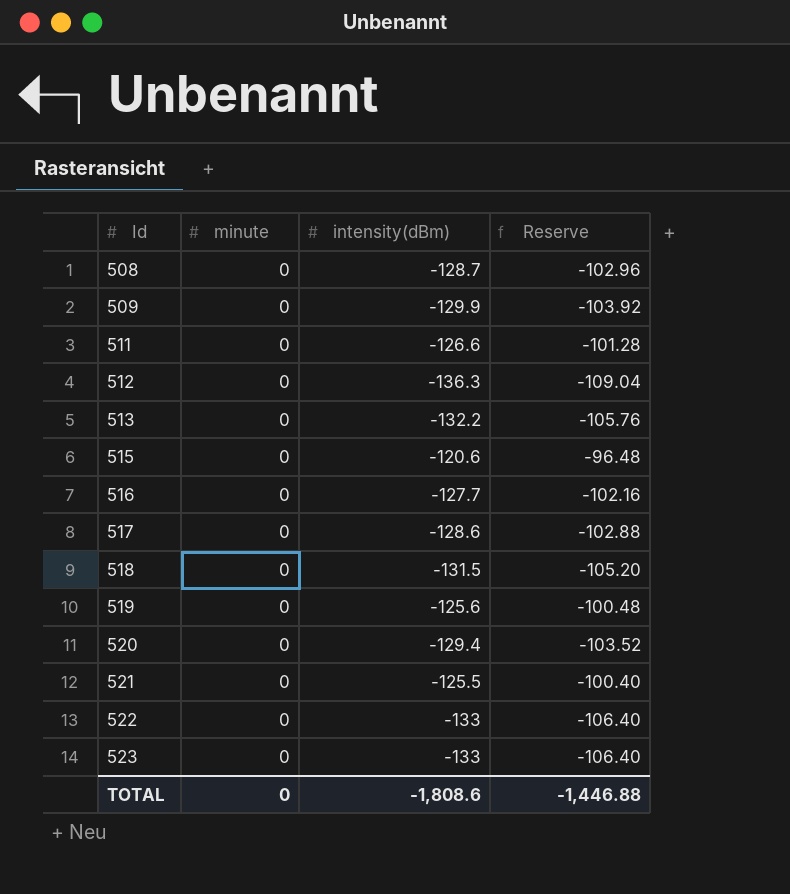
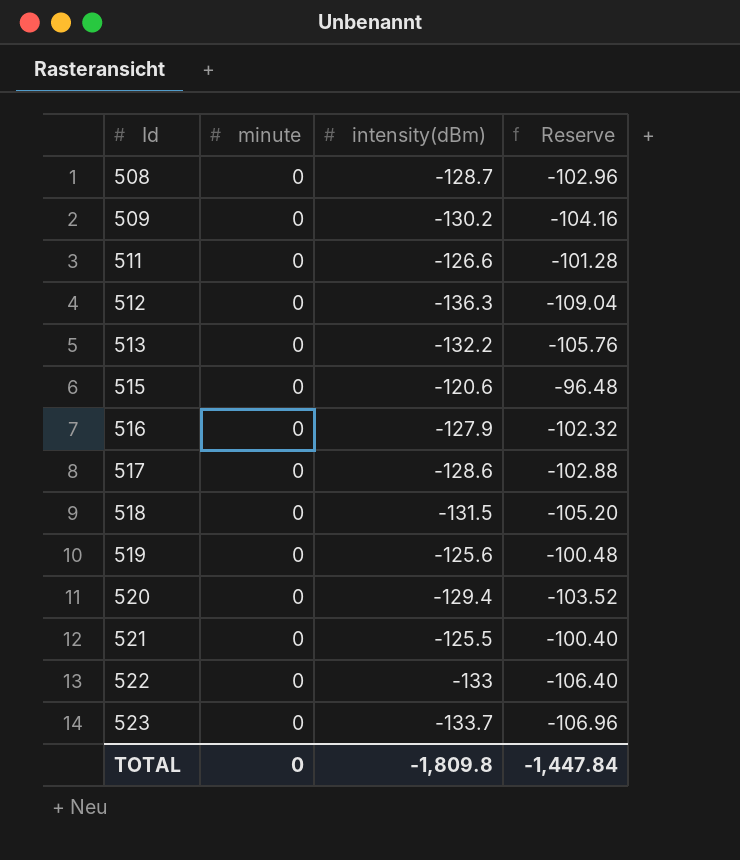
509 | intensity(dBm): -129.9 -> -130.2
509 | Reserve: -103.92 -> -104.16
516 | intensity(dBm): -127.7 -> -127.9
516 | Reserve: -102.16 -> -102.32
523 | intensity(dBm): -133 -> -133.7
523 | Reserve: -106.40 -> -106.96
TOTAL | intensity(dBm): -1,808.6 -> -1,809.8
TOTAL | Reserve: -1,446.88 -> -1,447.84

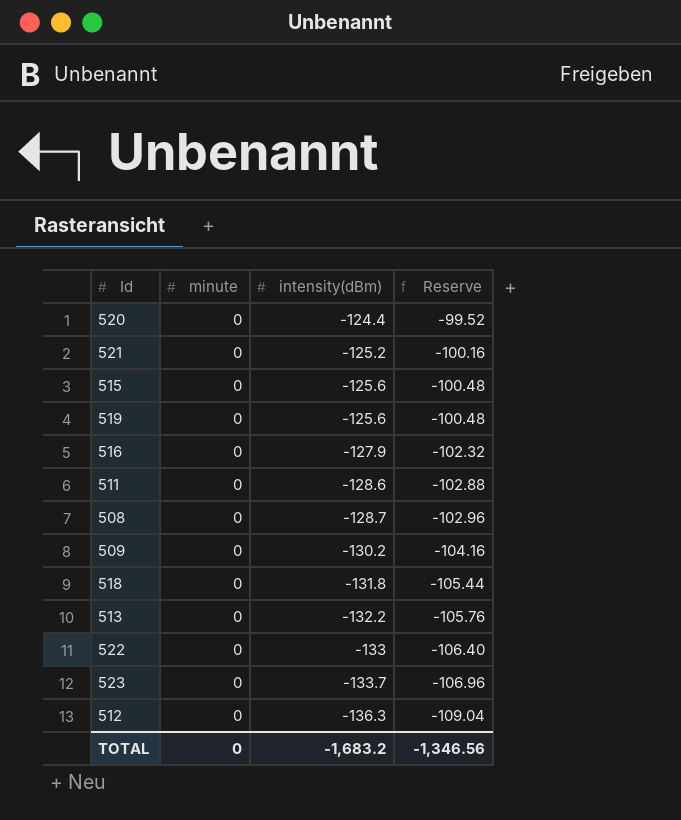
row order: Id ascending -> intensity(dBm) descending
row 517: 0 | -128.6 | -102.88 -> none
520 | intensity(dBm): -129.4 -> -124.4
520 | Reserve: -103.52 -> -99.52
521 | intensity(dBm): -125.5 -> -125.2
521 | Reserve: -100.40 -> -100.16
515 | intensity(dBm): -120.6 -> -125.6
515 | Reserve: -96.48 -> -100.48
511 | intensity(dBm): -126.6 -> -128.6
511 | Reserve: -101.28 -> -102.88
518 | intensity(dBm): -131.5 -> -131.8
518 | Reserve: -105.20 -> -105.44
TOTAL | intensity(dBm): -1,809.8 -> -1,683.2
TOTAL | Reserve: -1,447.84 -> -1,346.56

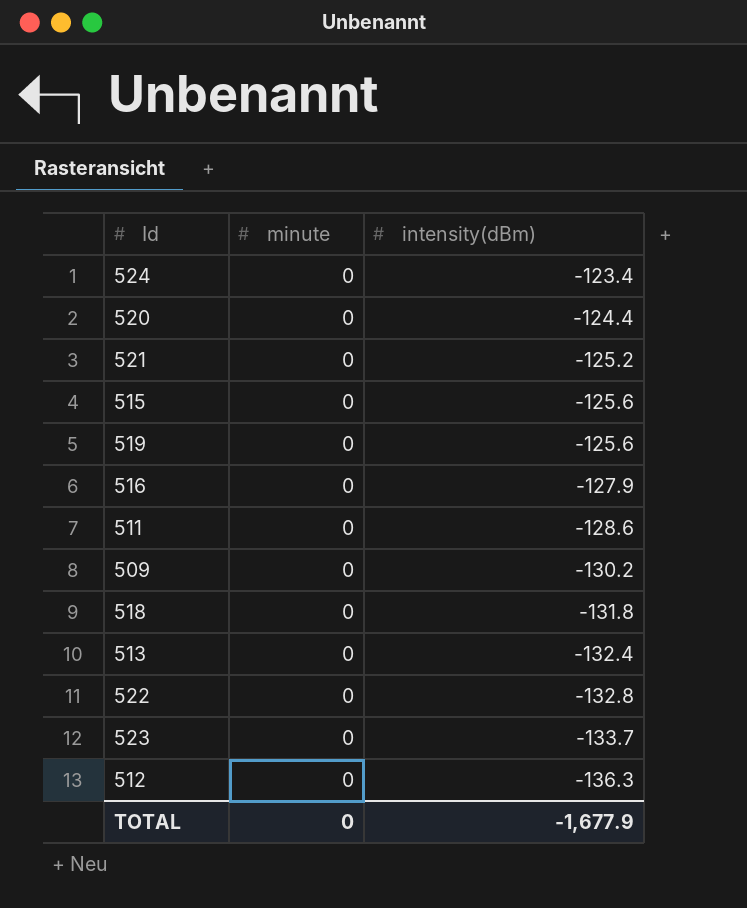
column Reserve | formula: [intensity(dBm)] * 0.8 -> none
row 508: 0 | -128.7 | -102.96 -> none
row 524: none -> 0 | -123.4
513 | intensity(dBm): -132.2 -> -132.4
522 | intensity(dBm): -133 -> -132.8
TOTAL | intensity(dBm): -1,683.2 -> -1,677.9

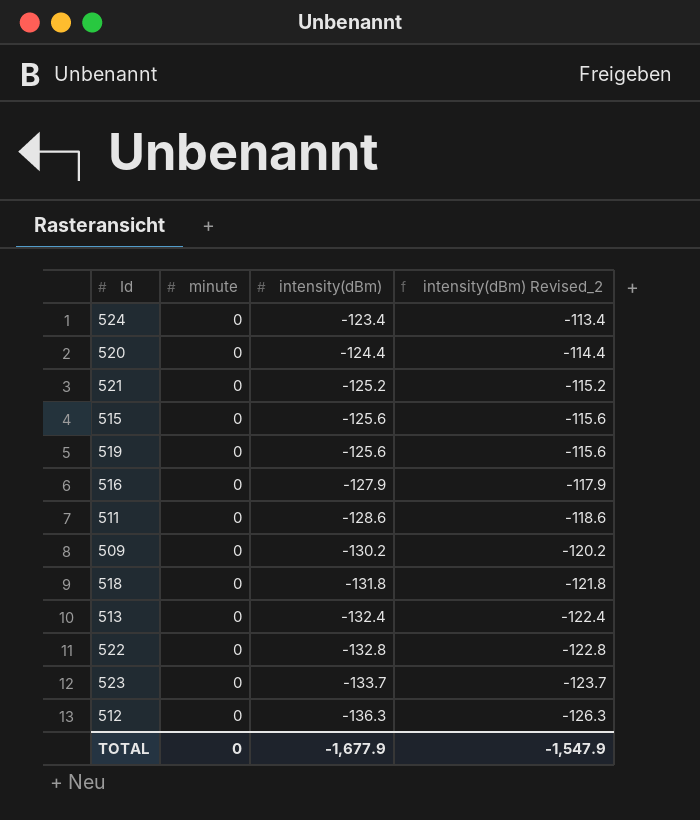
column intensity(dBm) Revised_2 | formula: none -> [intensity(dBm)] + 10

